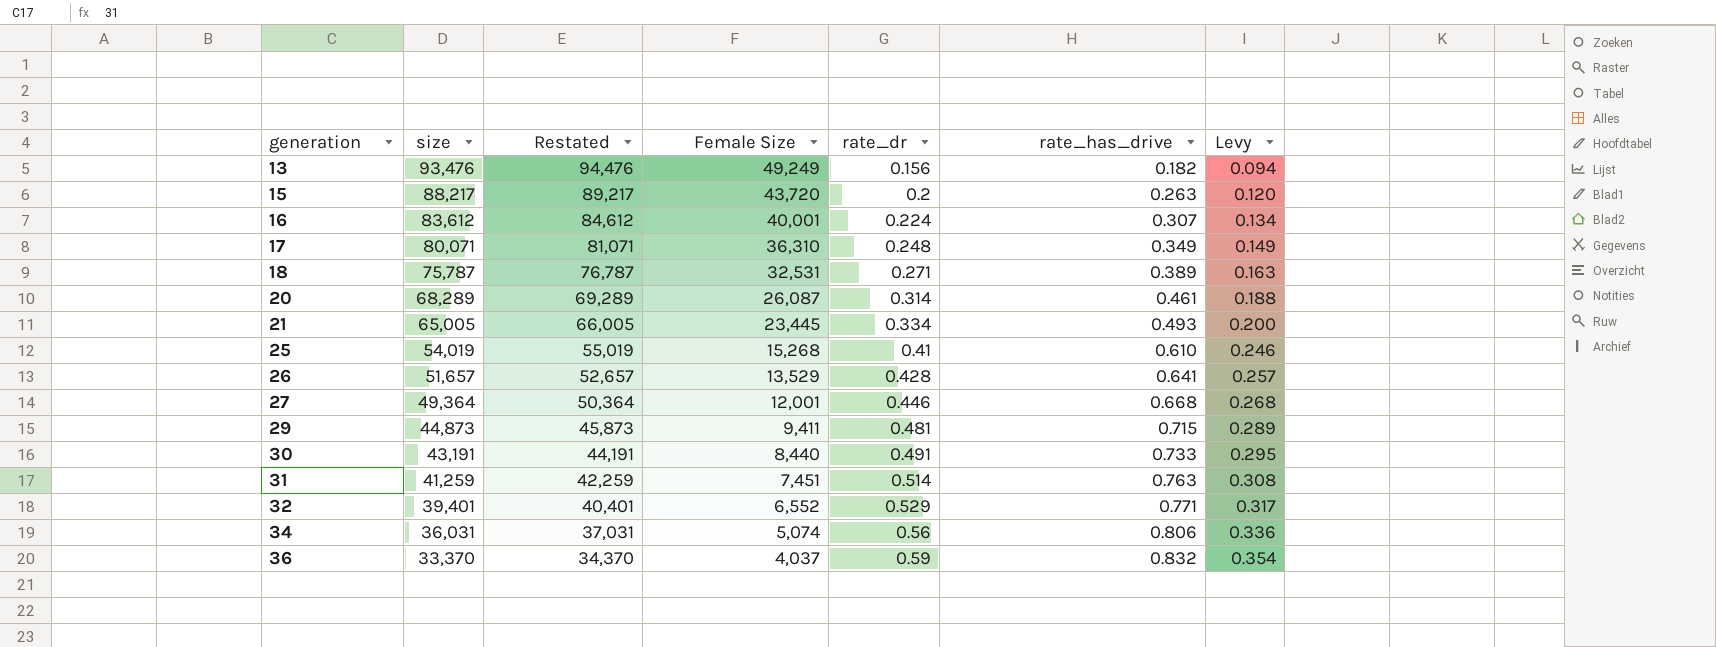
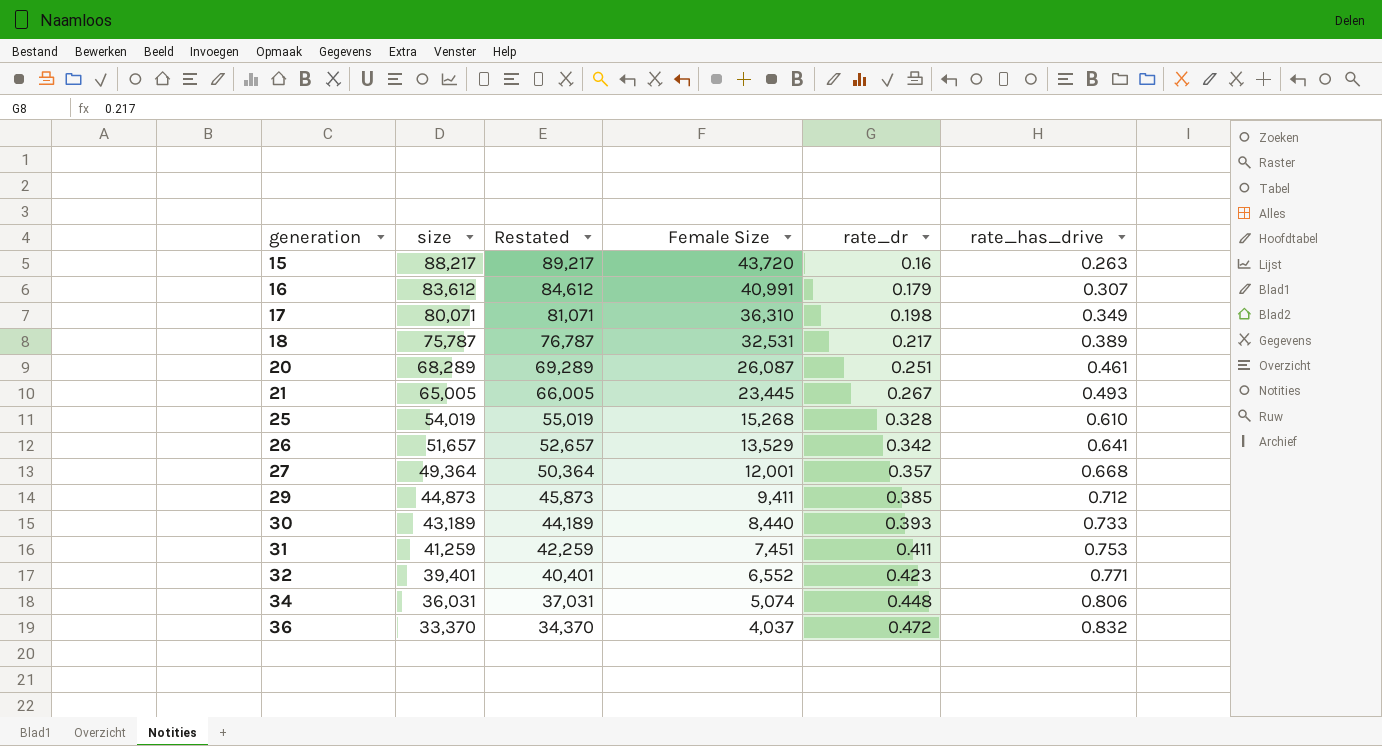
column Levy | formula: [rate_dr] * 0.6 -> none
row 13: 93,476 | 94,476 | 49,249 | 0.156 | 0.182 | 0.094 -> none
15 | rate_dr: 0.2 -> 0.16
16 | Female Size: 40,001 -> 40,991
16 | rate_dr: 0.224 -> 0.179
17 | rate_dr: 0.248 -> 0.198
18 | rate_dr: 0.271 -> 0.217
20 | rate_dr: 0.314 -> 0.251
21 | rate_dr: 0.334 -> 0.267
25 | rate_dr: 0.41 -> 0.328
26 | rate_dr: 0.428 -> 0.342
27 | rate_dr: 0.446 -> 0.357
29 | rate_dr: 0.481 -> 0.385
29 | rate_has_drive: 0.715 -> 0.712
30 | size: 43,191 -> 43,189
30 | Restated: 44,191 -> 44,189
30 | rate_dr: 0.491 -> 0.393
31 | rate_dr: 0.514 -> 0.411
31 | rate_has_drive: 0.763 -> 0.753
32 | rate_dr: 0.529 -> 0.423
34 | rate_dr: 0.56 -> 0.448
36 | rate_dr: 0.59 -> 0.472

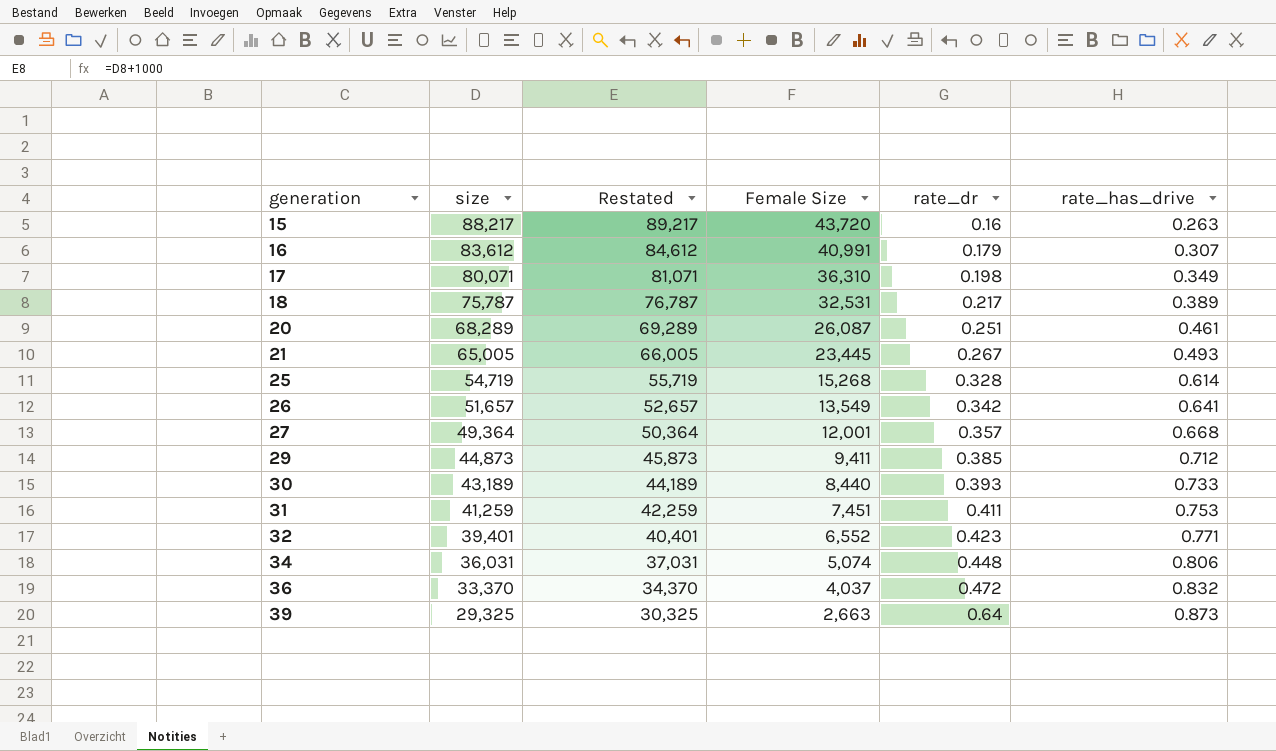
25 | size: 54,019 -> 54,719
25 | Restated: 55,019 -> 55,719
25 | rate_has_drive: 0.610 -> 0.614
26 | Female Size: 13,529 -> 13,549
row 39: none -> 29,325 | 30,325 | 2,663 | 0.64 | 0.873

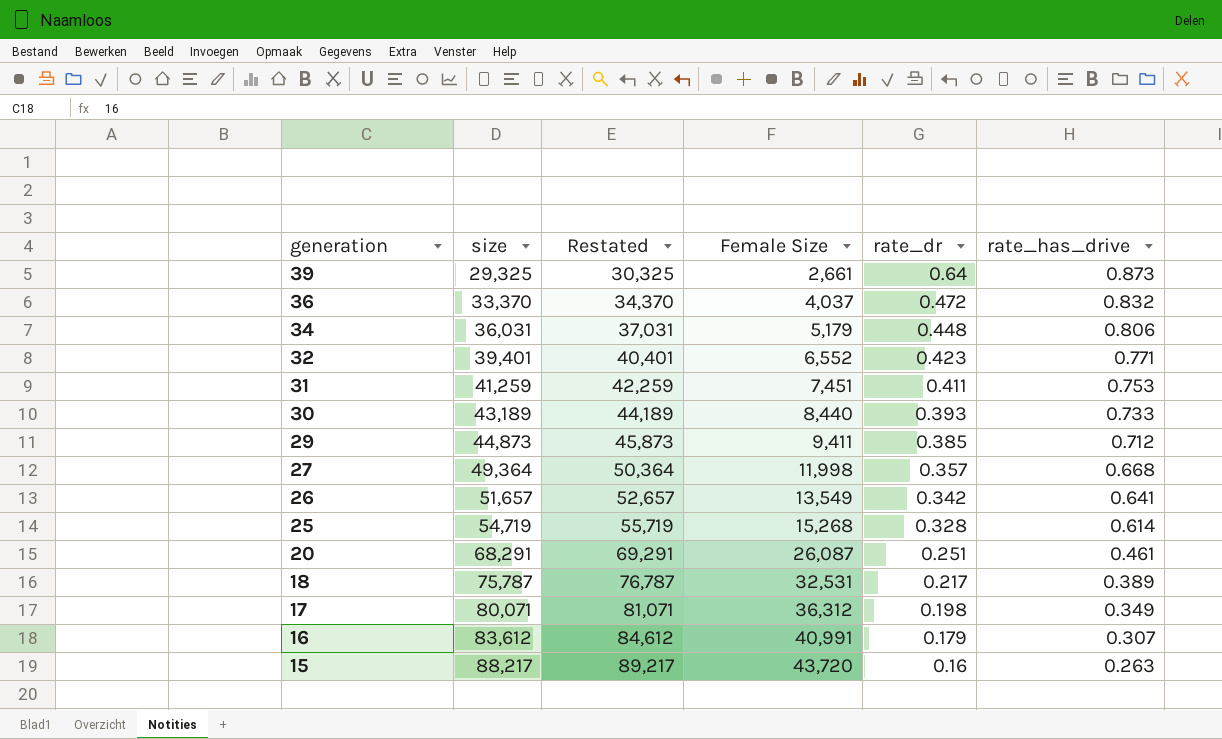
row order: generation ascending -> generation descending
row 21: 65,005 | 66,005 | 23,445 | 0.267 | 0.493 -> none
39 | Female Size: 2,663 -> 2,661
34 | Female Size: 5,074 -> 5,179
27 | Female Size: 12,001 -> 11,998
20 | size: 68,289 -> 68,291
20 | Restated: 69,289 -> 69,291
17 | Female Size: 36,310 -> 36,312

